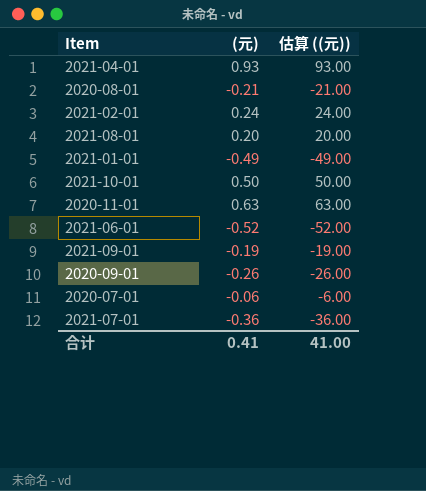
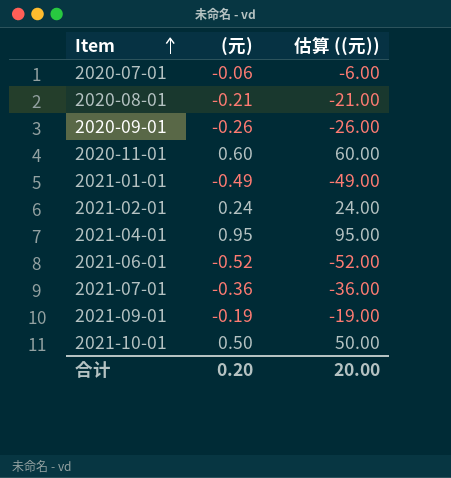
row order: none -> Item ascending
row 2021-08-01: 0.20 | 20.00 -> none
2020-11-01 | (元): 0.63 -> 0.60
2020-11-01 | 估算 ((元)): 63.00 -> 60.00
2021-04-01 | (元): 0.93 -> 0.95
2021-04-01 | 估算 ((元)): 93.00 -> 95.00
合计 | (元): 0.41 -> 0.20
合计 | 估算 ((元)): 41.00 -> 20.00

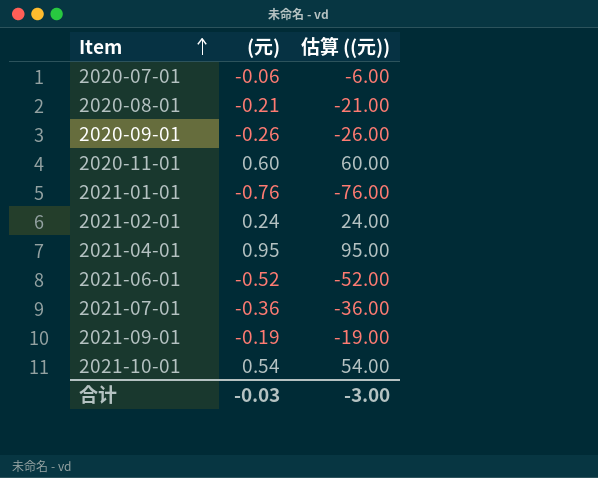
2021-01-01 | (元): -0.49 -> -0.76
2021-01-01 | 估算 ((元)): -49.00 -> -76.00
2021-10-01 | (元): 0.50 -> 0.54
2021-10-01 | 估算 ((元)): 50.00 -> 54.00
合计 | (元): 0.20 -> -0.03
合计 | 估算 ((元)): 20.00 -> -3.00

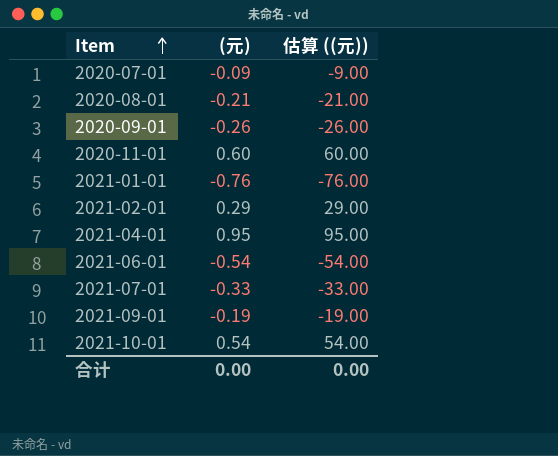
2020-07-01 | (元): -0.06 -> -0.09
2020-07-01 | 估算 ((元)): -6.00 -> -9.00
2021-02-01 | (元): 0.24 -> 0.29
2021-02-01 | 估算 ((元)): 24.00 -> 29.00
2021-06-01 | (元): -0.52 -> -0.54
2021-06-01 | 估算 ((元)): -52.00 -> -54.00
2021-07-01 | (元): -0.36 -> -0.33
2021-07-01 | 估算 ((元)): -36.00 -> -33.00
合计 | (元): -0.03 -> 0.00
合计 | 估算 ((元)): -3.00 -> 0.00

